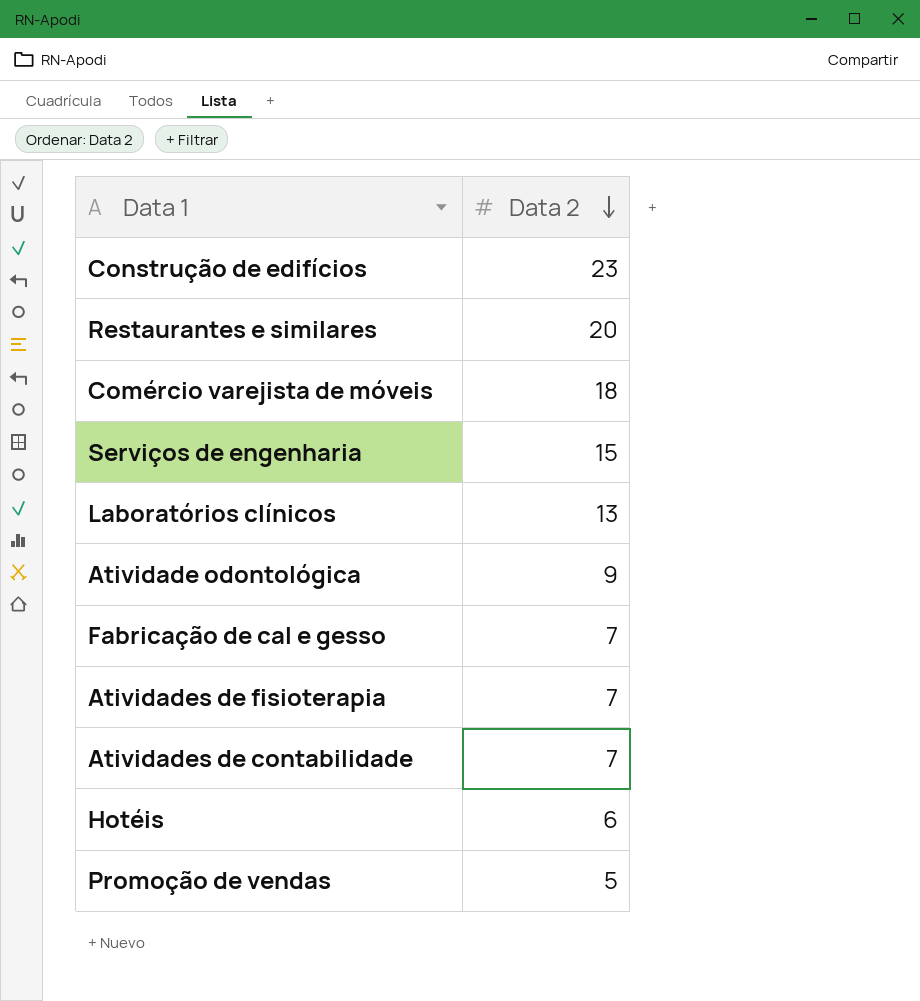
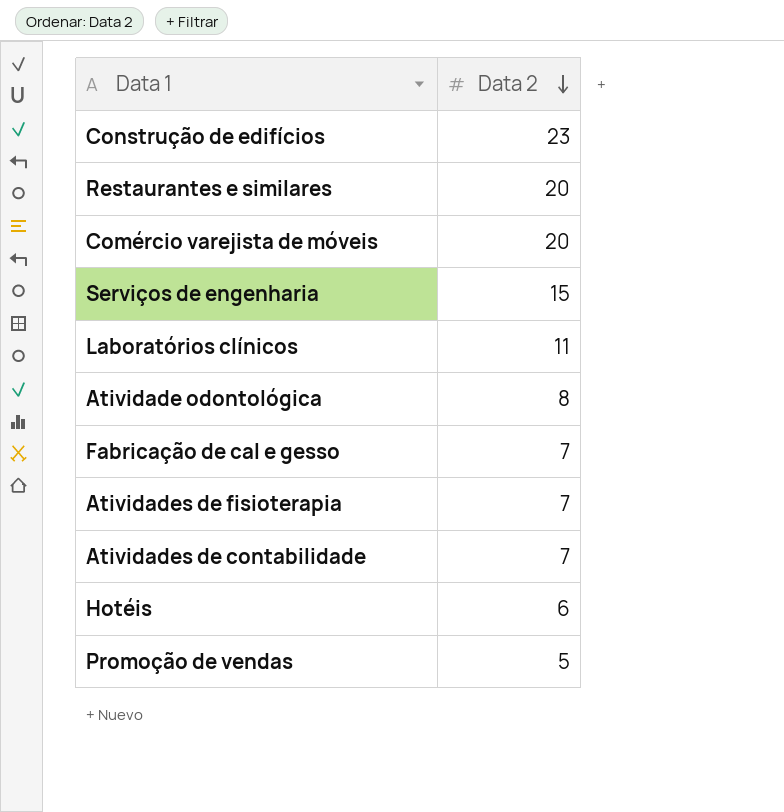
Comércio varejista de móveis | Data 2: 18 -> 20
Laboratórios clínicos | Data 2: 13 -> 11
Atividade odontológica | Data 2: 9 -> 8

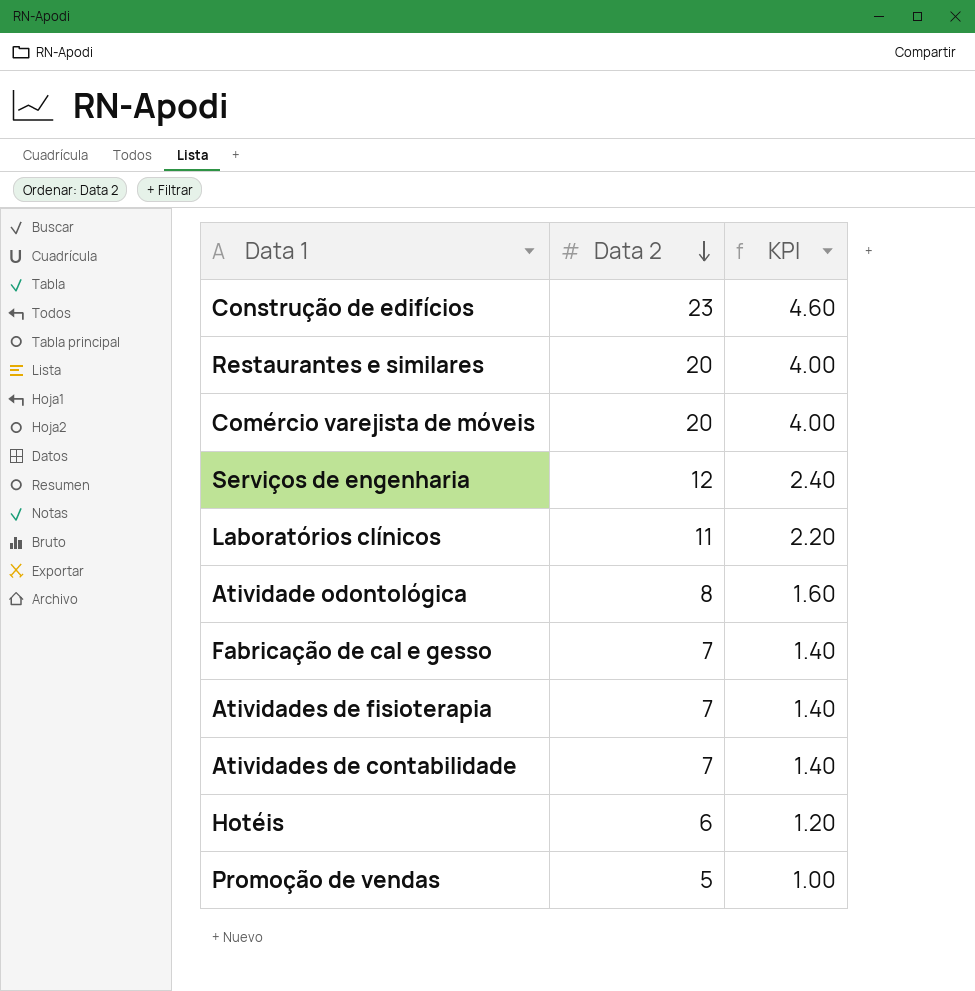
column KPI | formula: none -> [Data 2] * 0.2
Serviços de engenharia | Data 2: 15 -> 12

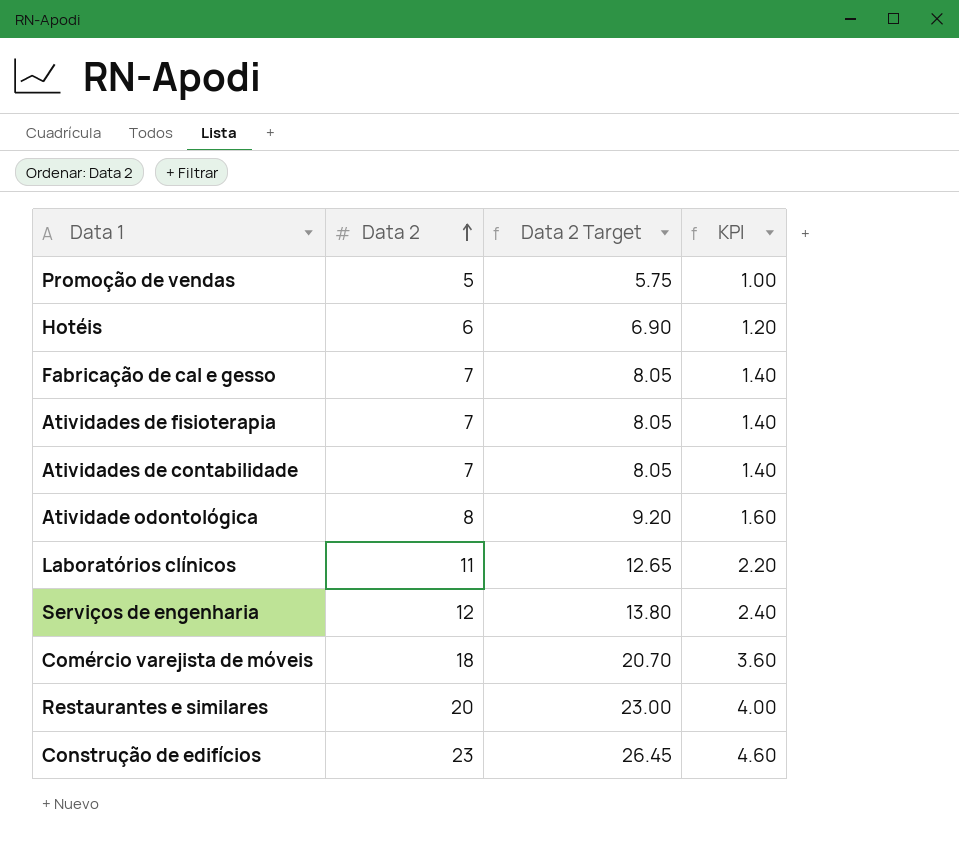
row order: Data 2 descending -> Data 2 ascending
column Data 2 Target | formula: none -> [Data 2] * 1.15
Comércio varejista de móveis | Data 2: 20 -> 18
Comércio varejista de móveis | KPI: 4.00 -> 3.60

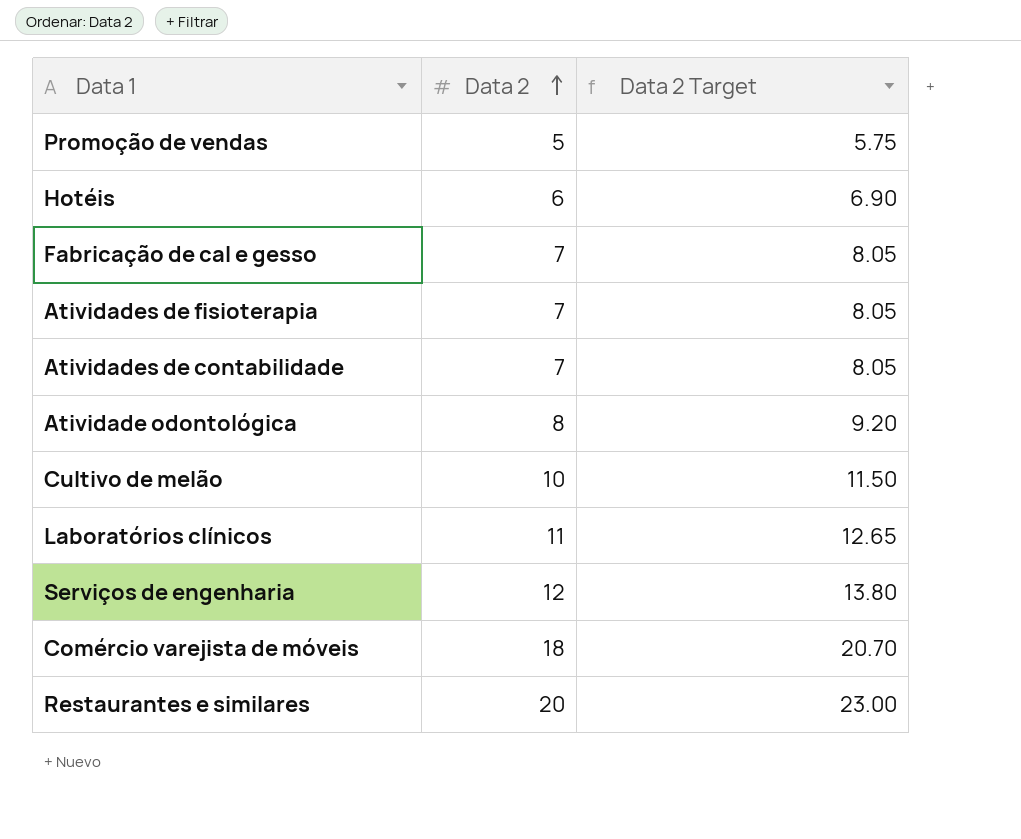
column KPI | formula: [Data 2] * 0.2 -> none
row Construção de edifícios: 23 | 26.45 | 4.60 -> none
row Cultivo de melão: none -> 10 | 11.50

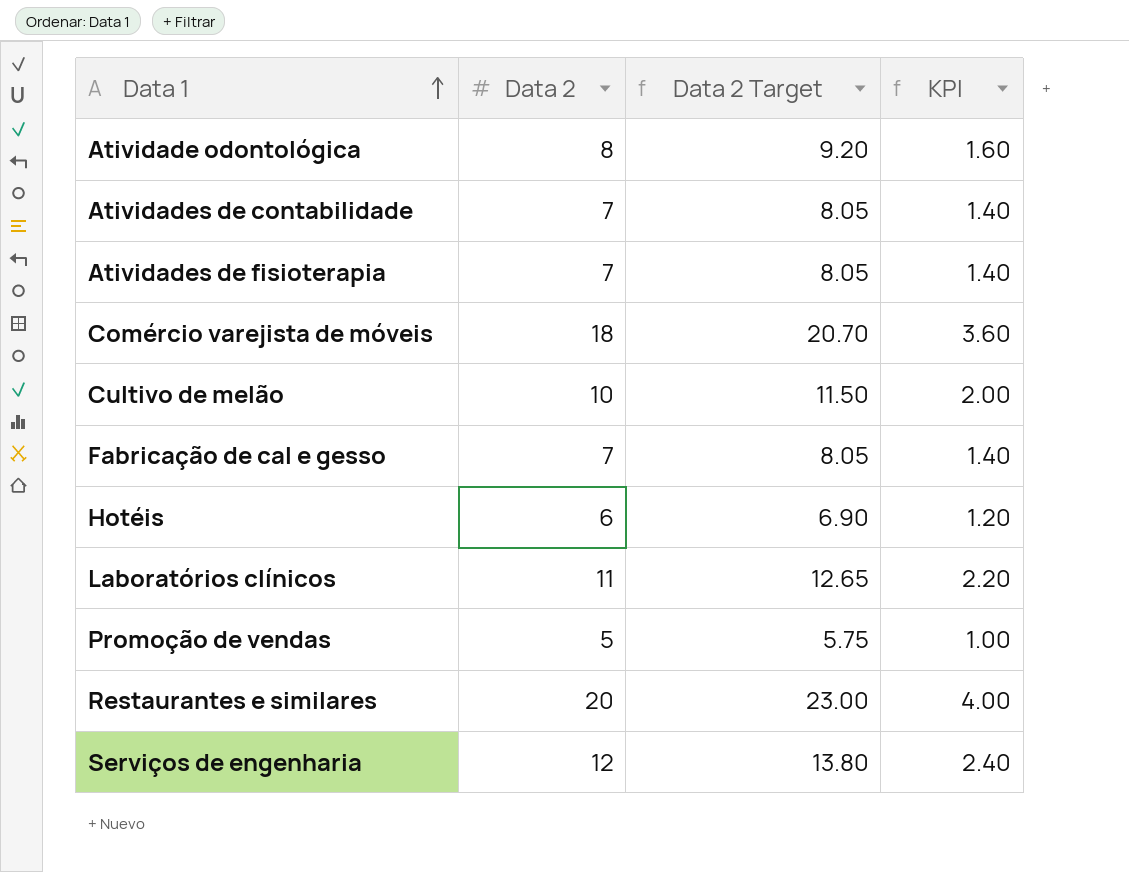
row order: Data 2 ascending -> Data 1 ascending
column KPI | formula: none -> [Data 2] * 0.2

